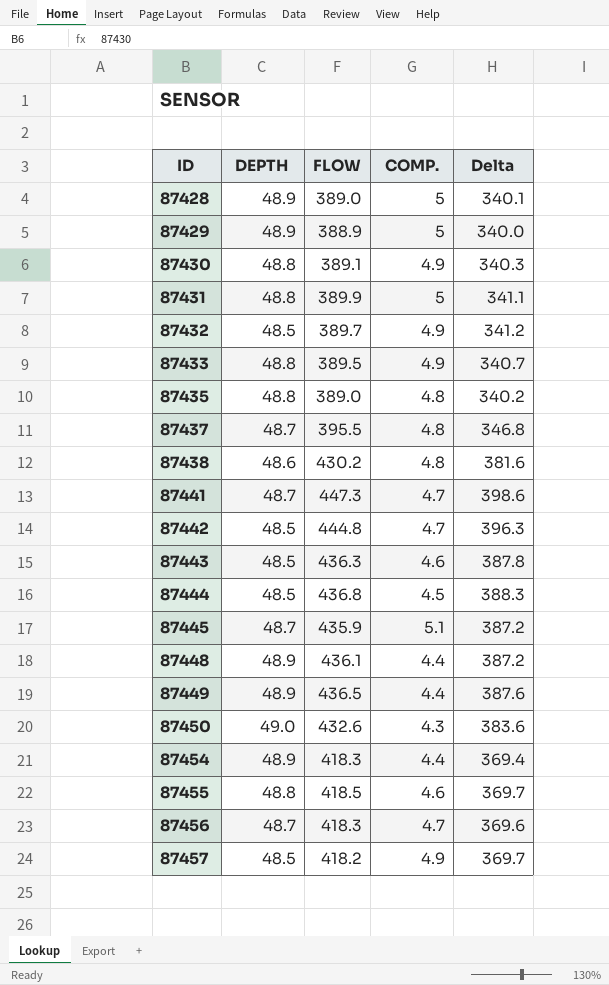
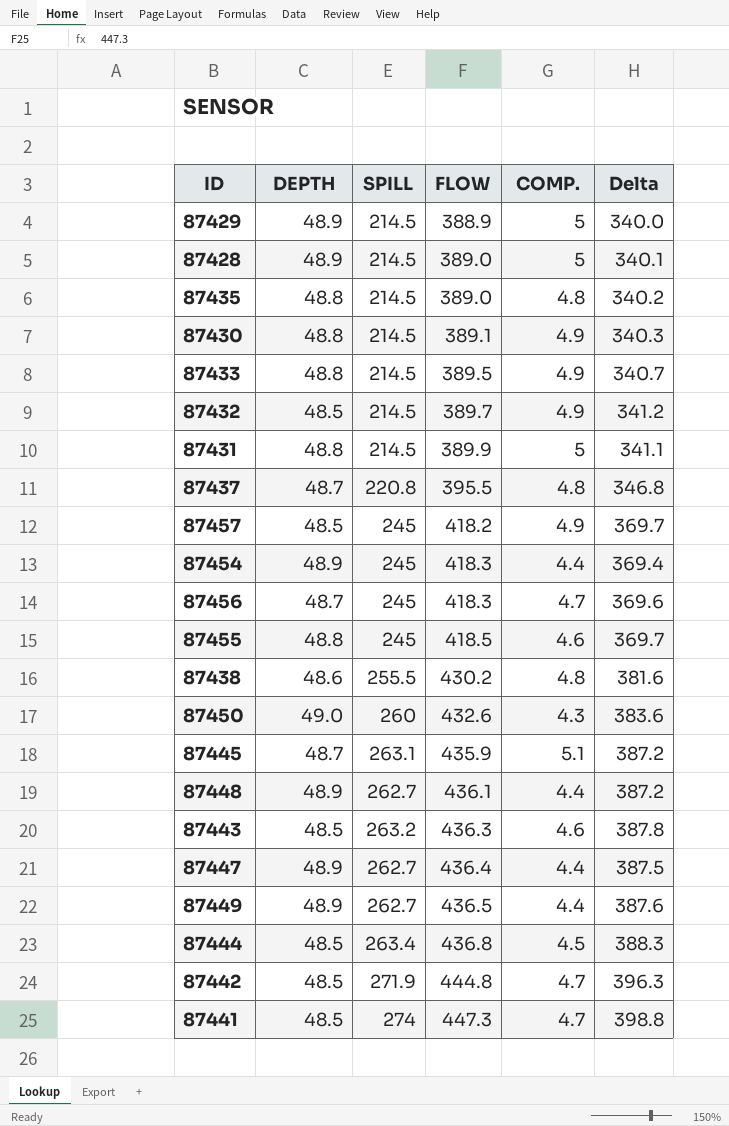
row order: ID ascending -> FLOW ascending
column SPILL | position: none -> 3
row 87447: none -> 48.9 | 262.7 | 436.4 | 4.4 | 387.5
87441 | DEPTH: 48.7 -> 48.5
87441 | Delta: 398.6 -> 398.8

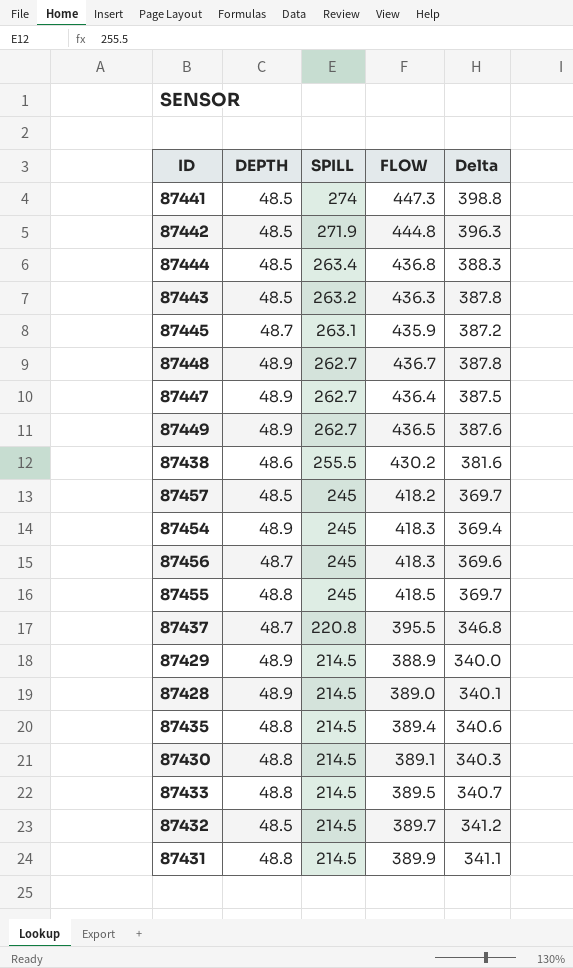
row order: FLOW ascending -> SPILL descending
column COMP. | position: 5 -> none
row 87450: 49.0 | 260 | 432.6 | 4.3 | 383.6 -> none
87448 | FLOW: 436.1 -> 436.7
87448 | Delta: 387.2 -> 387.8
87435 | FLOW: 389.0 -> 389.4
87435 | Delta: 340.2 -> 340.6

